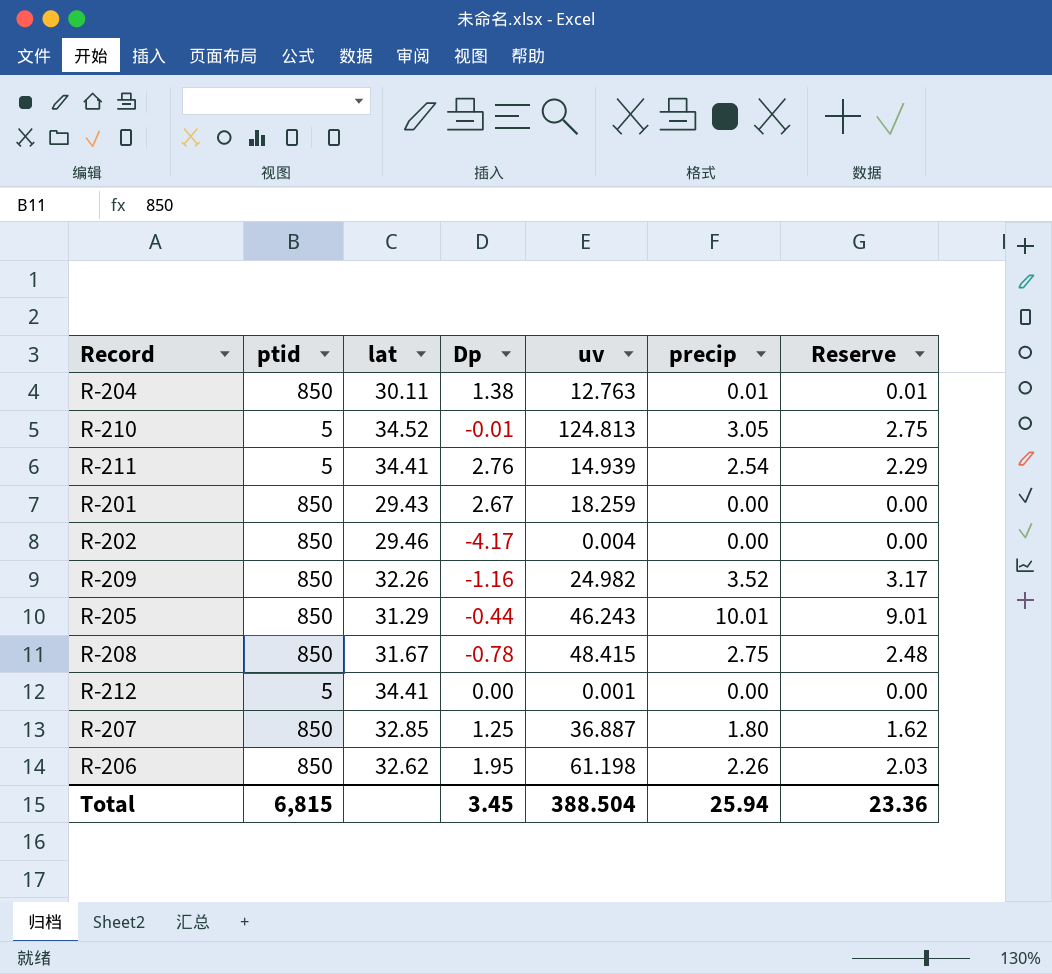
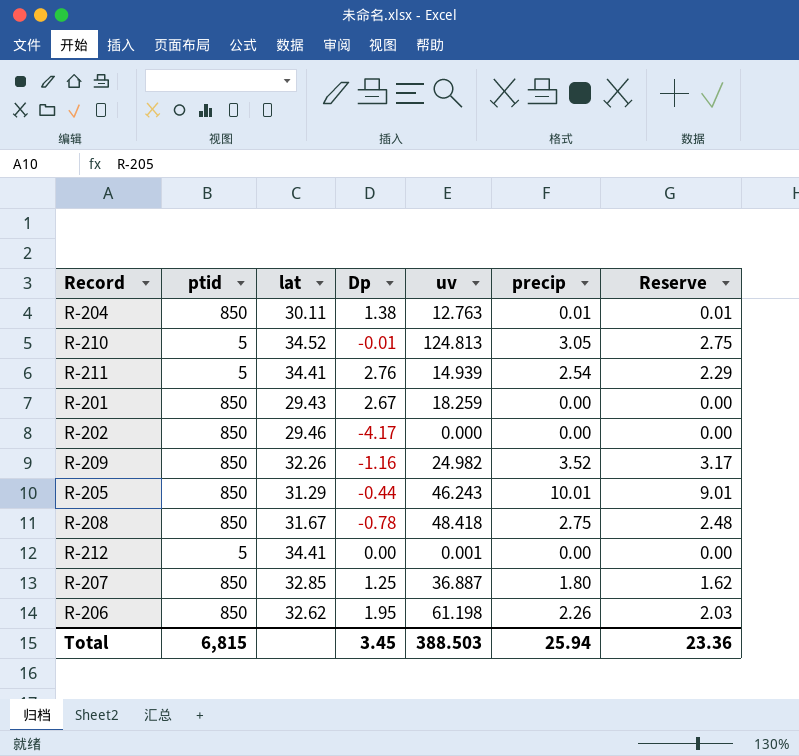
R-202 | uv: 0.004 -> 0.000
R-208 | uv: 48.415 -> 48.418
Total | uv: 388.504 -> 388.503

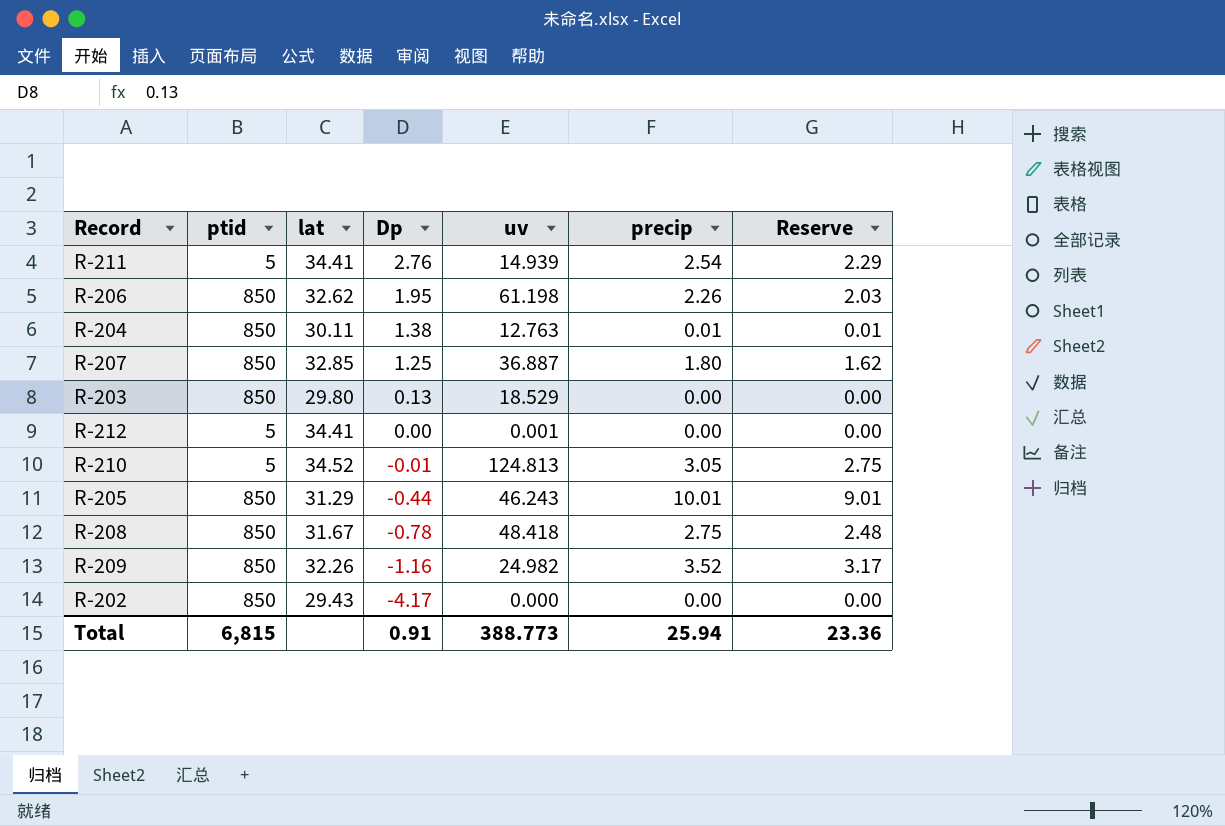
row order: none -> Dp descending
row R-201: 850 | 29.43 | 2.67 | 18.259 | 0.00 | 0.00 -> none
row R-203: none -> 850 | 29.80 | 0.13 | 18.529 | 0.00 | 0.00
R-202 | lat: 29.46 -> 29.43
Total | Dp: 3.45 -> 0.91
Total | uv: 388.503 -> 388.773

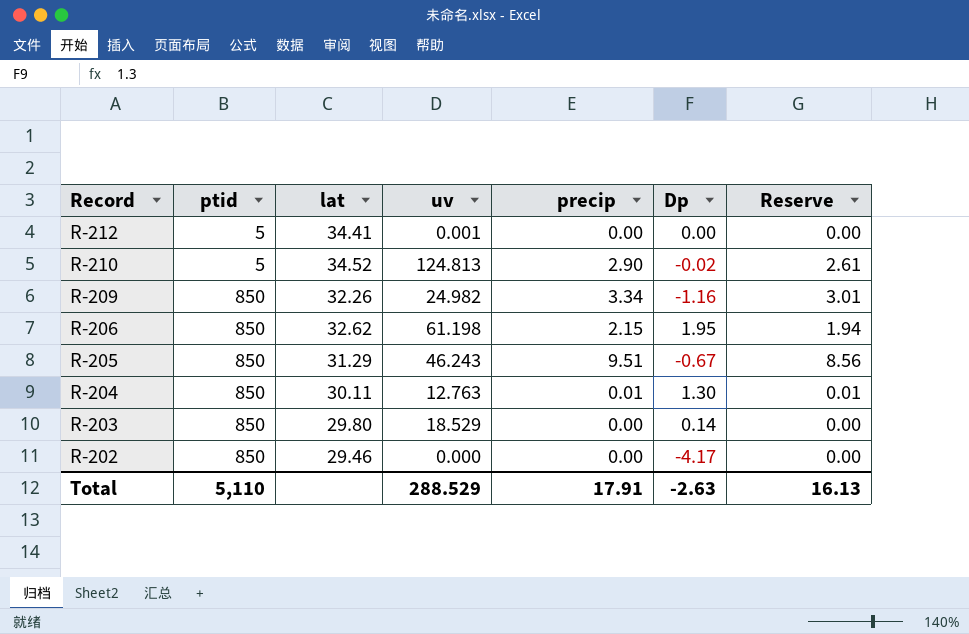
row order: Dp descending -> Record descending
column Dp | position: 4 -> 6
row R-211: 5 | 34.41 | 2.76 | 14.939 | 2.54 | 2.29 -> none
row R-207: 850 | 32.85 | 1.25 | 36.887 | 1.80 | 1.62 -> none
row R-208: 850 | 31.67 | -0.78 | 48.418 | 2.75 | 2.48 -> none
R-210 | precip: 3.05 -> 2.90
R-210 | Dp: -0.01 -> -0.02
R-210 | Reserve: 2.75 -> 2.61
R-209 | precip: 3.52 -> 3.34
R-209 | Reserve: 3.17 -> 3.01
R-206 | precip: 2.26 -> 2.15
R-206 | Reserve: 2.03 -> 1.94
R-205 | precip: 10.01 -> 9.51
R-205 | Dp: -0.44 -> -0.67
R-205 | Reserve: 9.01 -> 8.56
R-204 | Dp: 1.38 -> 1.30
R-203 | Dp: 0.13 -> 0.14
R-202 | lat: 29.43 -> 29.46
Total | ptid: 6,815 -> 5,110
Total | uv: 388.773 -> 288.529
Total | precip: 25.94 -> 17.91
Total | Dp: 0.91 -> -2.63
Total | Reserve: 23.36 -> 16.13

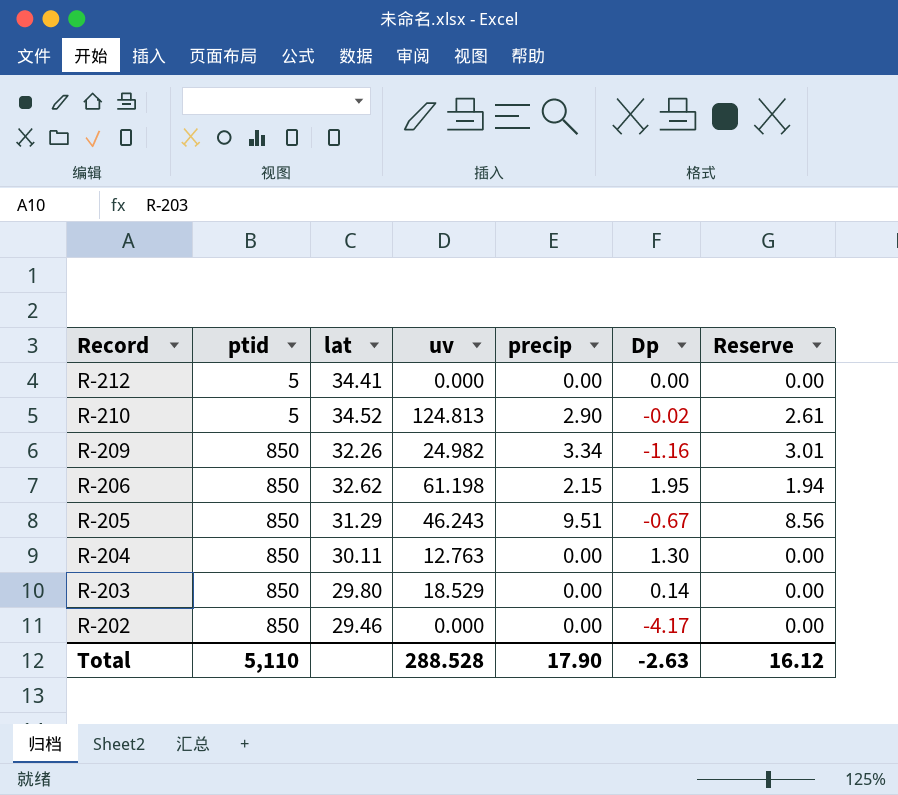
R-212 | uv: 0.001 -> 0.000
R-204 | precip: 0.01 -> 0.00
R-204 | Reserve: 0.01 -> 0.00
Total | uv: 288.529 -> 288.528
Total | precip: 17.91 -> 17.90
Total | Reserve: 16.13 -> 16.12

